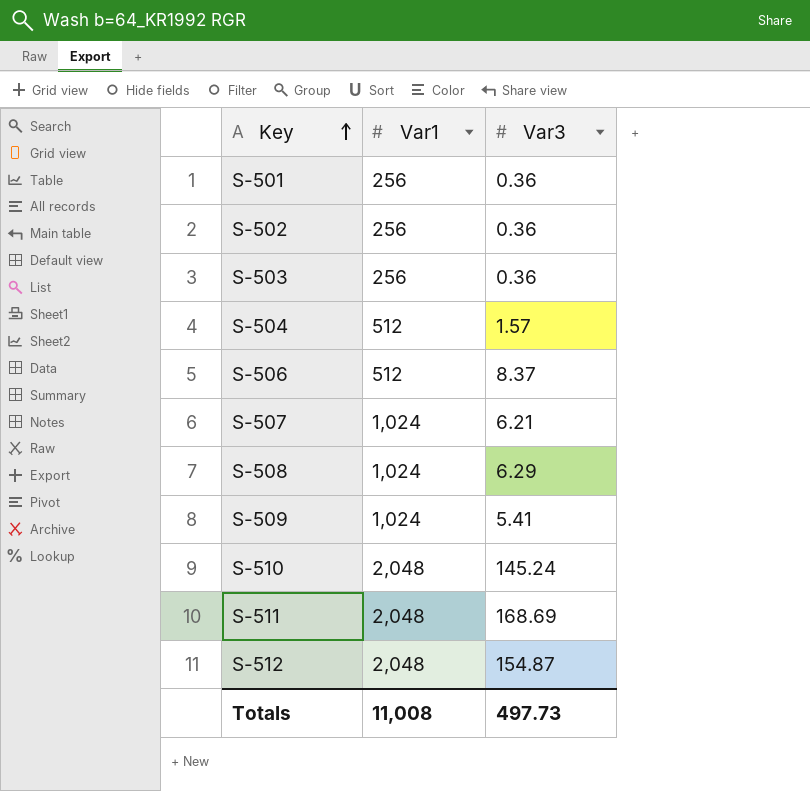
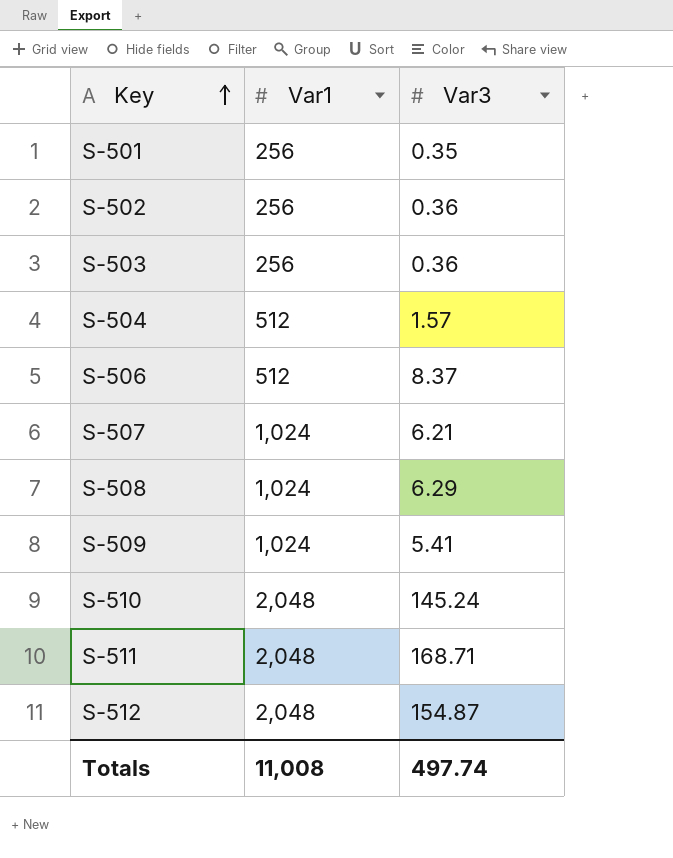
S-501 | Var3: 0.36 -> 0.35
S-511 | Var3: 168.69 -> 168.71
Totals | Var3: 497.73 -> 497.74

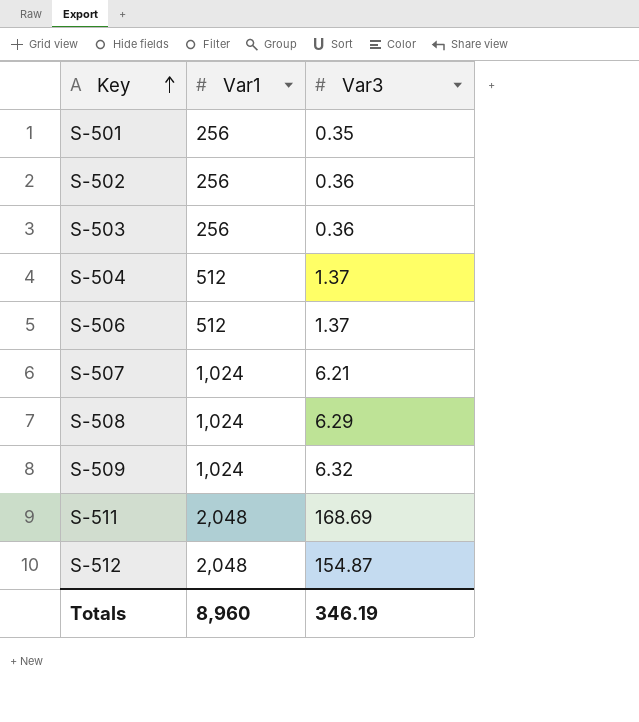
row S-510: 2,048 | 145.24 -> none
S-504 | Var3: 1.57 -> 1.37
S-506 | Var3: 8.37 -> 1.37
S-509 | Var3: 5.41 -> 6.32
S-511 | Var3: 168.71 -> 168.69
Totals | Var1: 11,008 -> 8,960
Totals | Var3: 497.74 -> 346.19

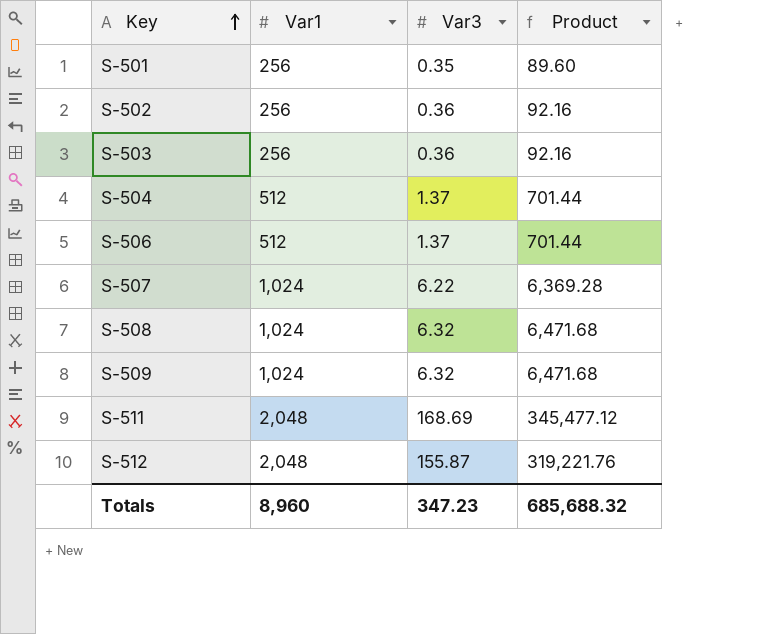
column Product | formula: none -> [Var1] * [Var3]
S-507 | Var3: 6.21 -> 6.22
S-508 | Var3: 6.29 -> 6.32
S-512 | Var3: 154.87 -> 155.87
Totals | Var3: 346.19 -> 347.23

